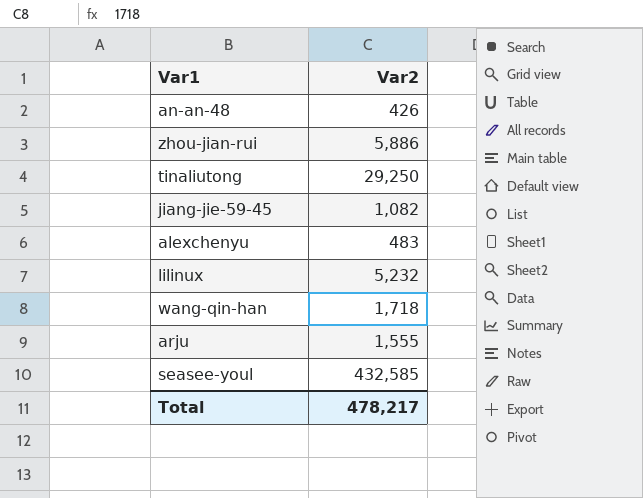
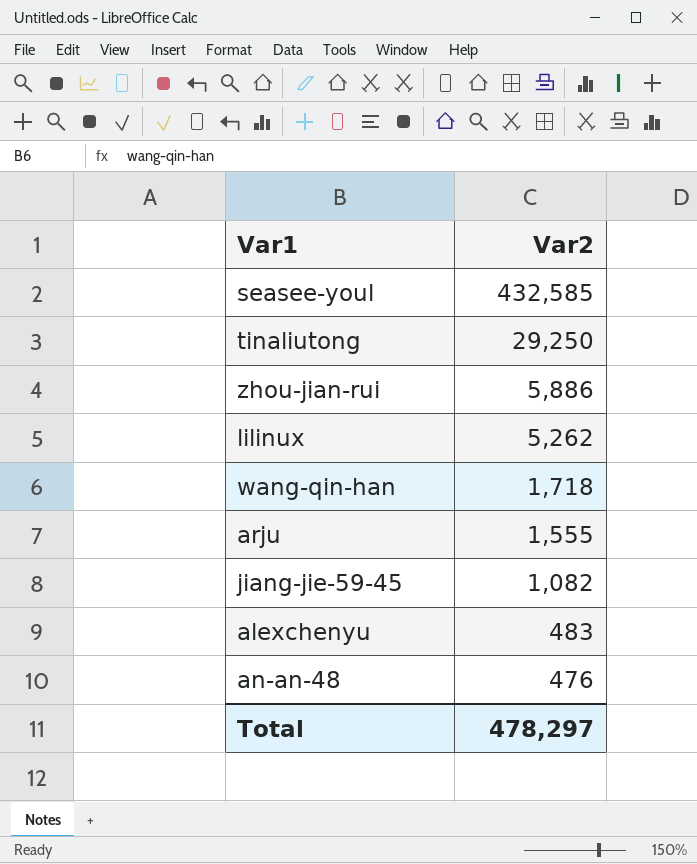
row order: none -> Var2 descending
lilinux | Var2: 5,232 -> 5,262
an-an-48 | Var2: 426 -> 476
Total | Var2: 478,217 -> 478,297

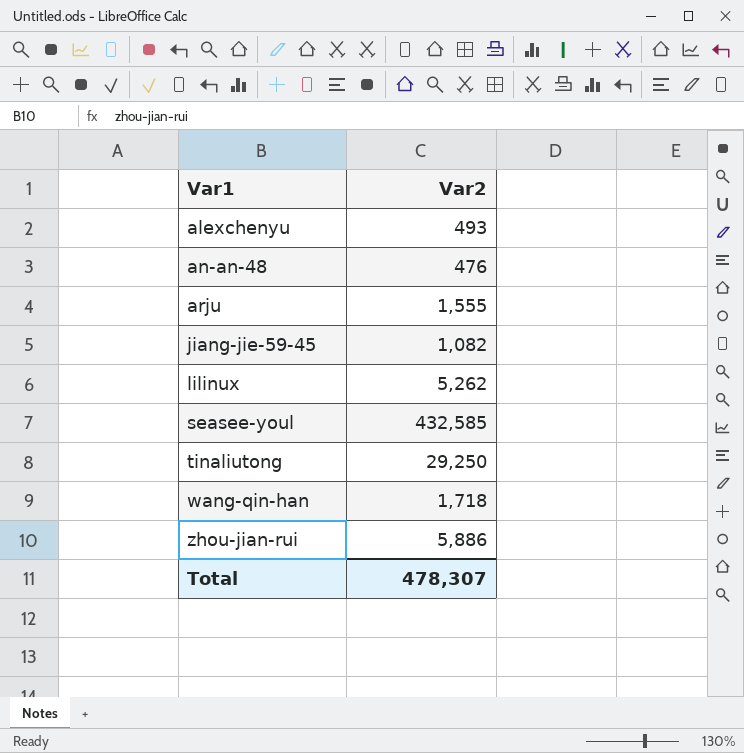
row order: Var2 descending -> Var1 ascending
alexchenyu | Var2: 483 -> 493
Total | Var2: 478,297 -> 478,307

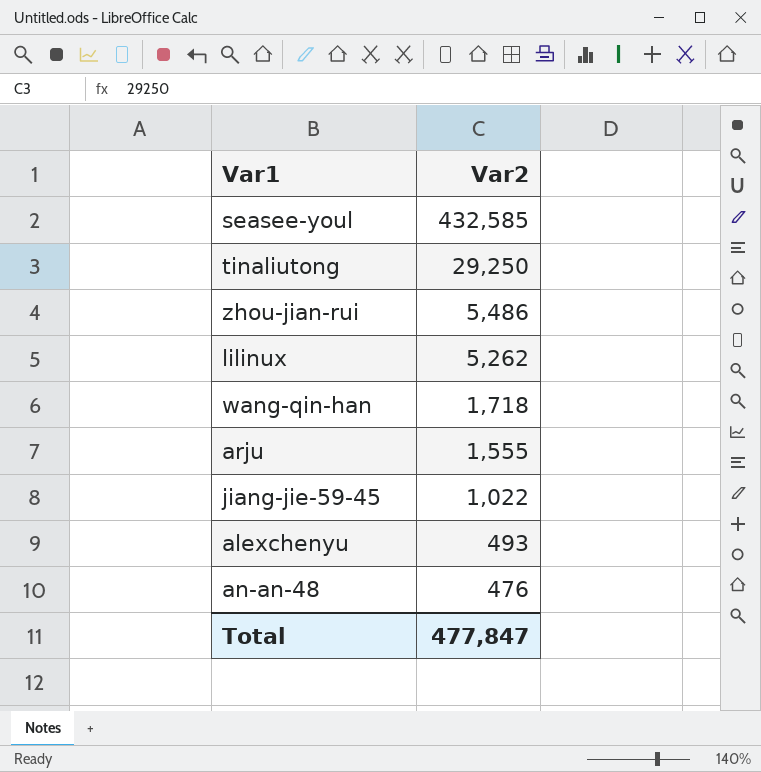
row order: Var1 ascending -> Var2 descending
zhou-jian-rui | Var2: 5,886 -> 5,486
jiang-jie-59-45 | Var2: 1,082 -> 1,022
Total | Var2: 478,307 -> 477,847

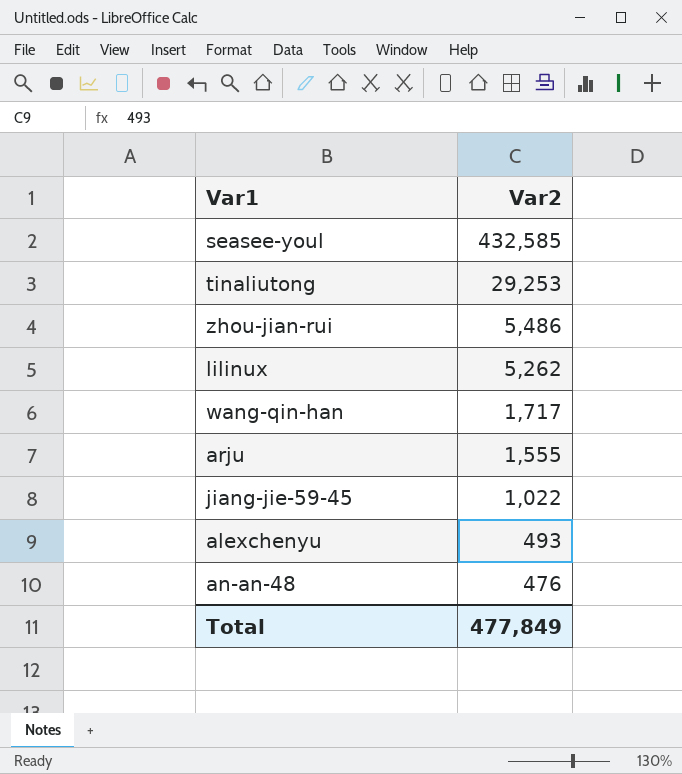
tinaliutong | Var2: 29,250 -> 29,253
wang-qin-han | Var2: 1,718 -> 1,717
Total | Var2: 477,847 -> 477,849

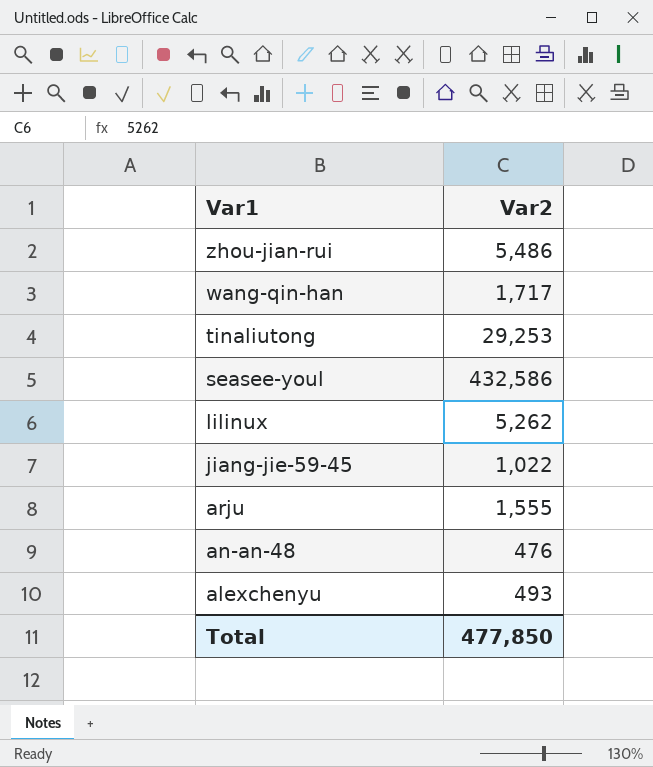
row order: Var2 descending -> Var1 descending
seasee-youl | Var2: 432,585 -> 432,586
Total | Var2: 477,849 -> 477,850

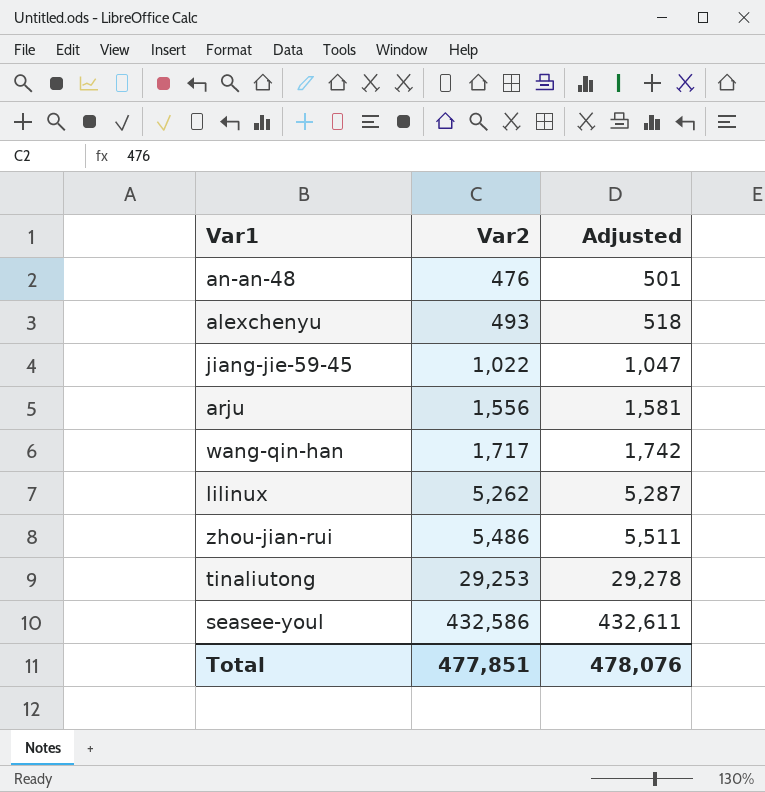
row order: Var1 descending -> Var2 ascending
column Adjusted | formula: none -> [Var2] + 25
arju | Var2: 1,555 -> 1,556
Total | Var2: 477,850 -> 477,851

